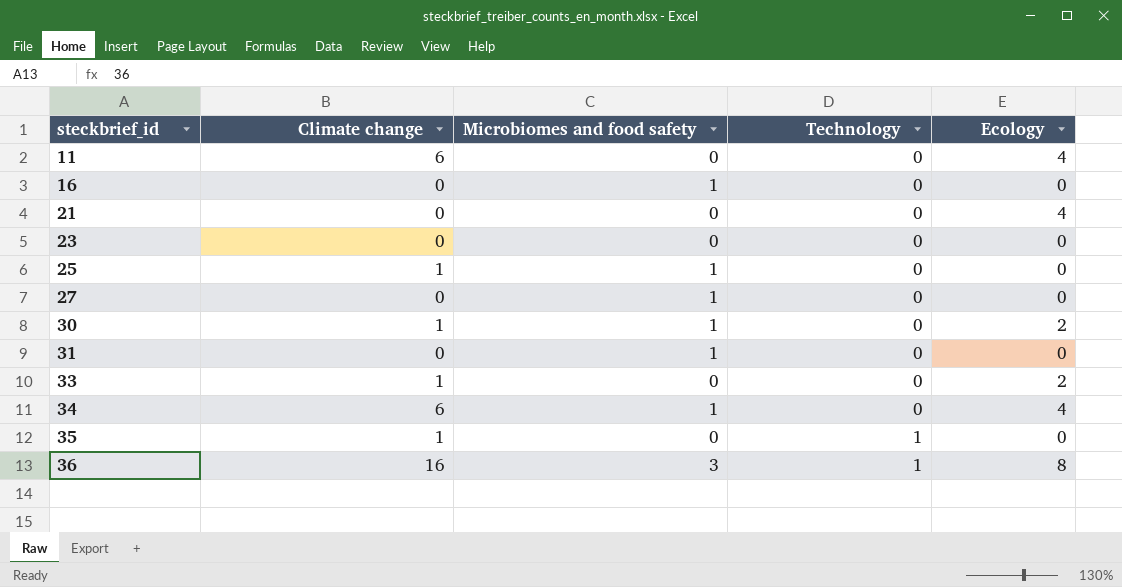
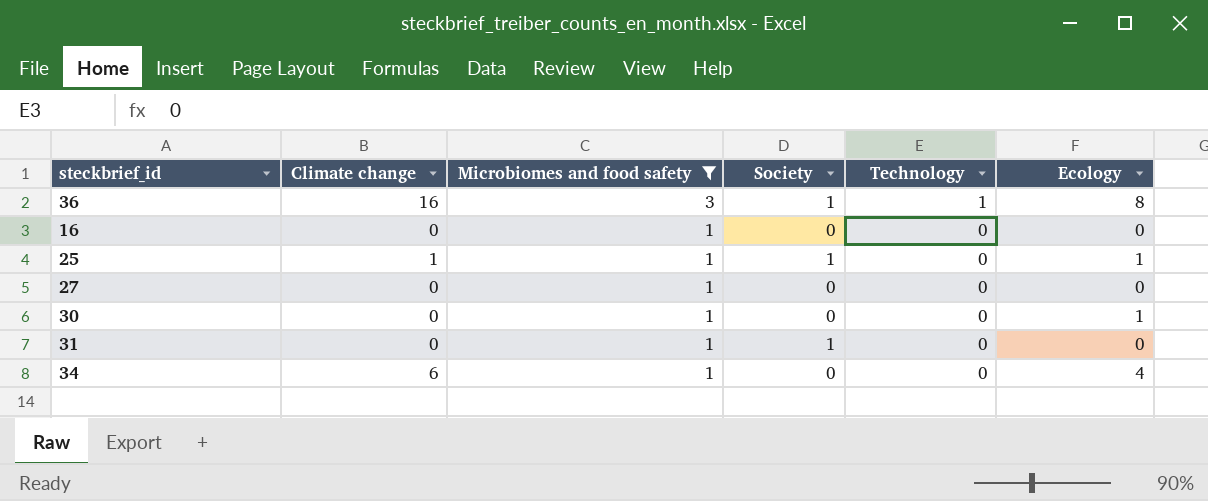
filter: none -> Microbiomes and food safety != 0
row order: steckbrief_id ascending -> Microbiomes and food safety descending
column Society | position: none -> 4
25 | Ecology: 0 -> 1
30 | Climate change: 1 -> 0
30 | Ecology: 2 -> 1

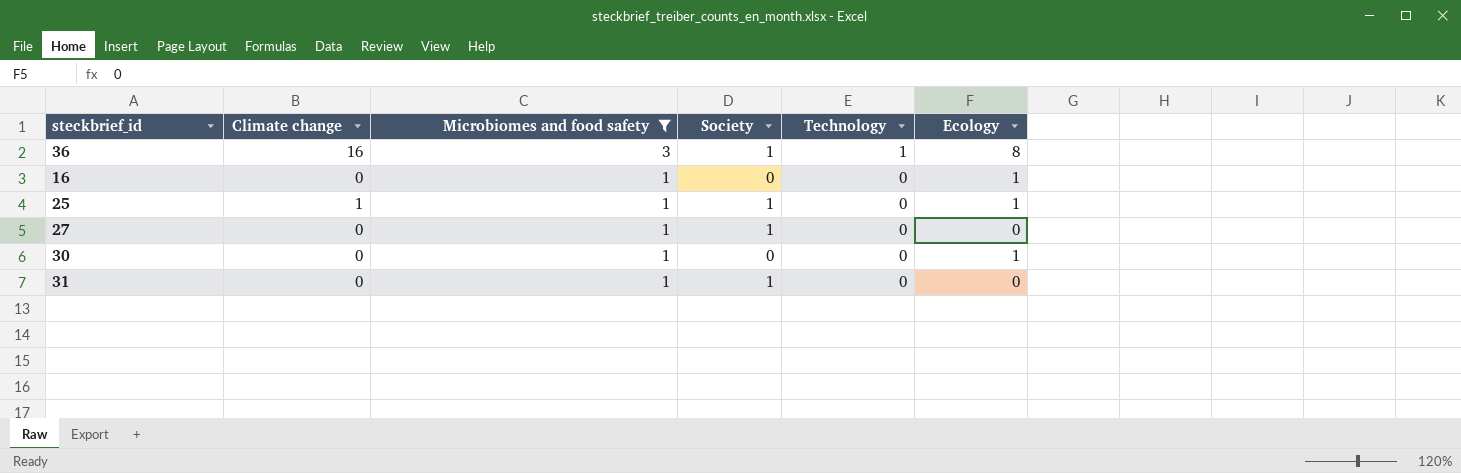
row 34: 6 | 1 | 0 | 0 | 4 -> none
16 | Ecology: 0 -> 1
27 | Society: 0 -> 1

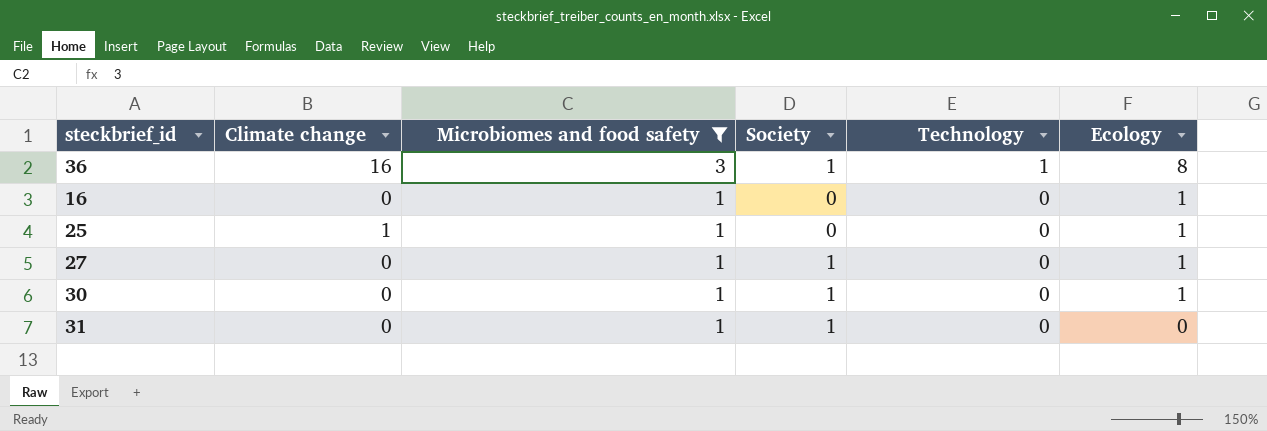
25 | Society: 1 -> 0
27 | Ecology: 0 -> 1
30 | Society: 0 -> 1

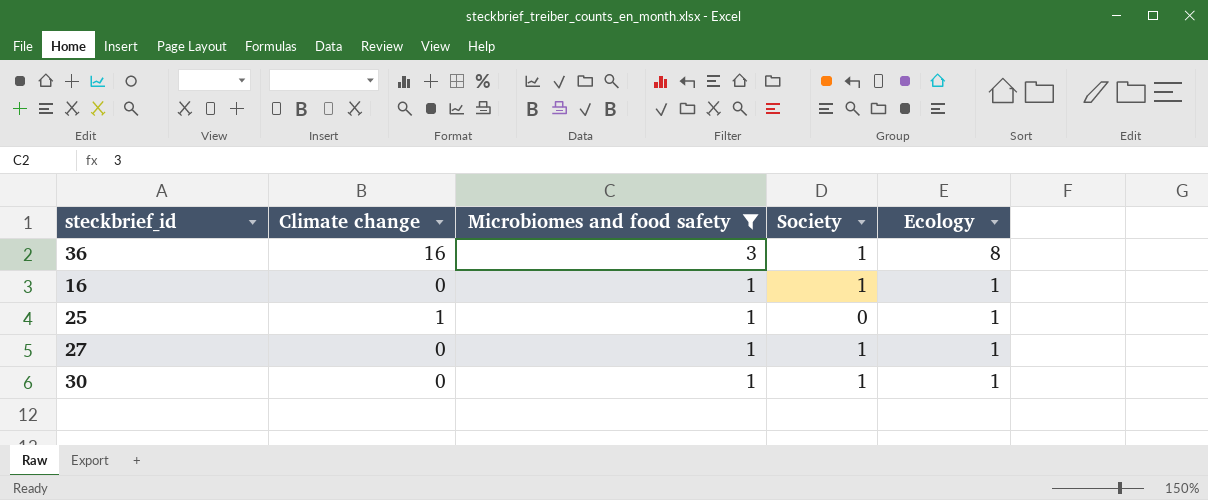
column Technology | position: 5 -> none
row 31: 0 | 1 | 1 | 0 | 0 -> none
16 | Society: 0 -> 1

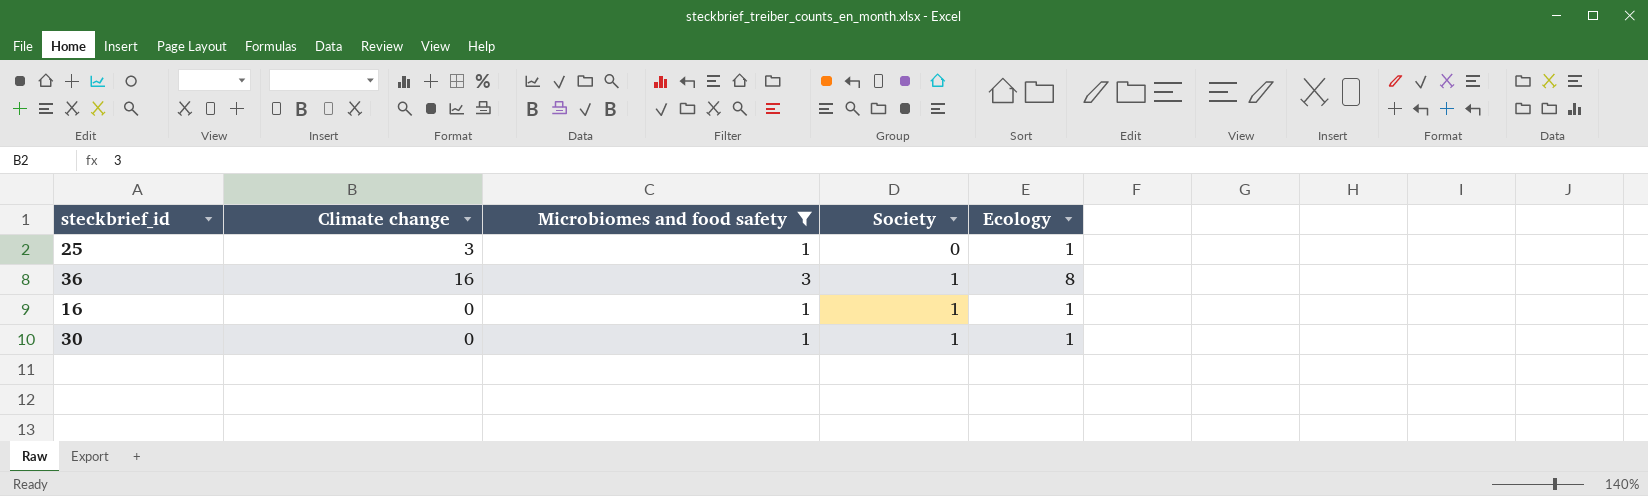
row order: Microbiomes and food safety descending -> Society ascending
row 27: 0 | 1 | 1 | 1 -> none
25 | Climate change: 1 -> 3

